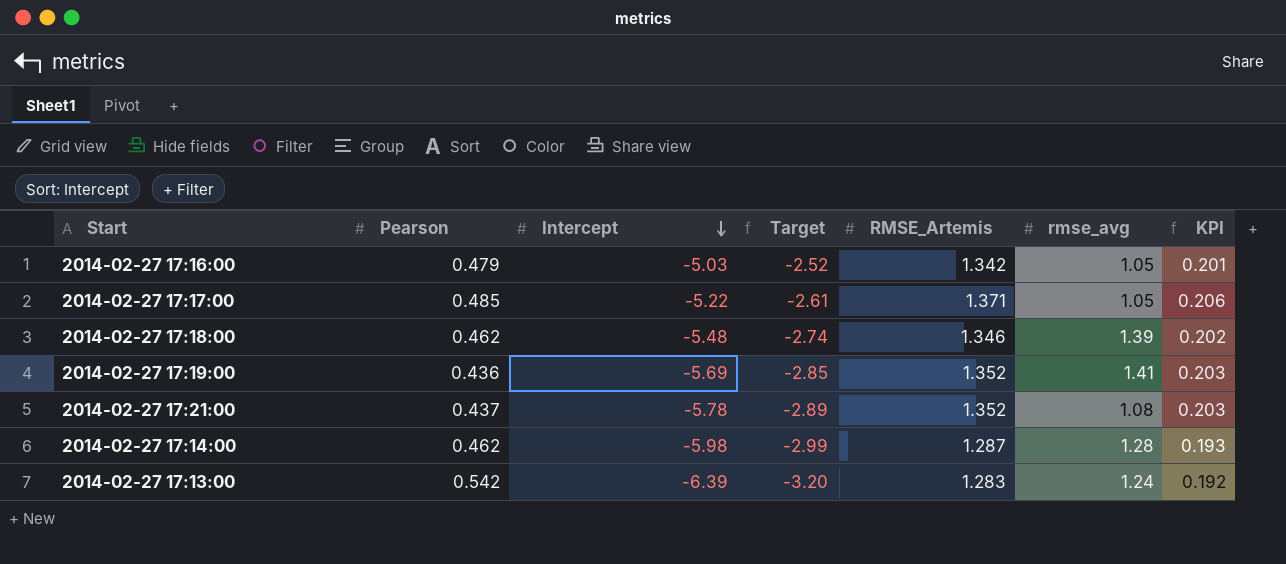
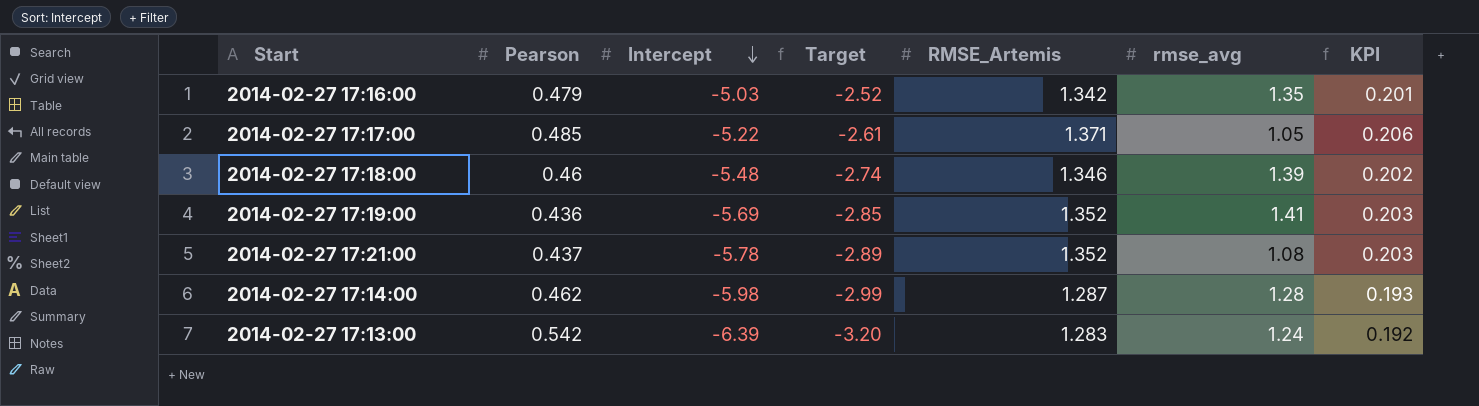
2014-02-27 17:16:00 | rmse_avg: 1.05 -> 1.35
2014-02-27 17:18:00 | Pearson: 0.462 -> 0.46

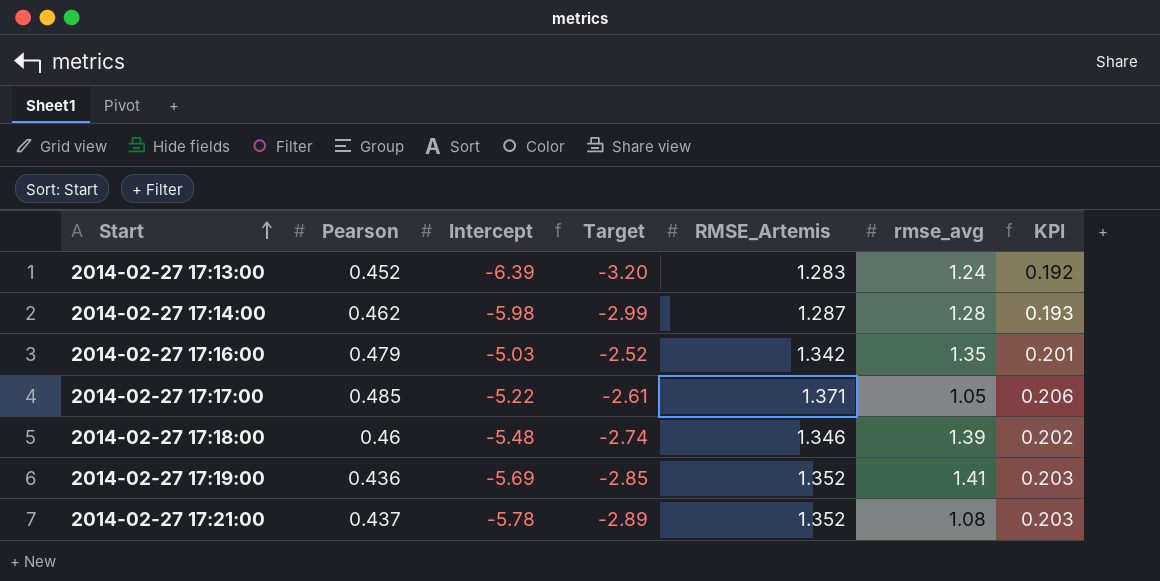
row order: Intercept descending -> Start ascending
2014-02-27 17:13:00 | Pearson: 0.542 -> 0.452

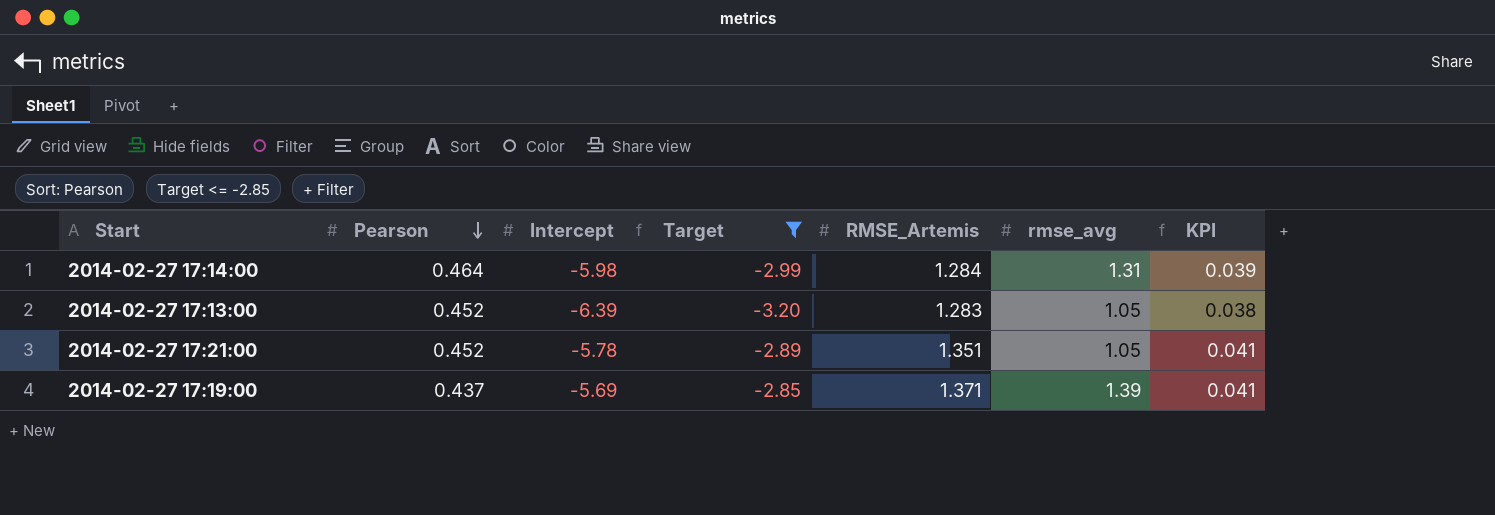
filter: none -> Target <= -2.85
row order: Start ascending -> Pearson descending
column KPI | formula: [RMSE_Artemis] * 0.15 -> [RMSE_Artemis] * 0.03
2014-02-27 17:14:00 | Pearson: 0.462 -> 0.464
2014-02-27 17:14:00 | RMSE_Artemis: 1.287 -> 1.284
2014-02-27 17:14:00 | rmse_avg: 1.28 -> 1.31
2014-02-27 17:13:00 | rmse_avg: 1.24 -> 1.05
2014-02-27 17:21:00 | Pearson: 0.437 -> 0.452
2014-02-27 17:21:00 | RMSE_Artemis: 1.352 -> 1.351
2014-02-27 17:21:00 | rmse_avg: 1.08 -> 1.05
2014-02-27 17:19:00 | Pearson: 0.436 -> 0.437
2014-02-27 17:19:00 | RMSE_Artemis: 1.352 -> 1.371
2014-02-27 17:19:00 | rmse_avg: 1.41 -> 1.39

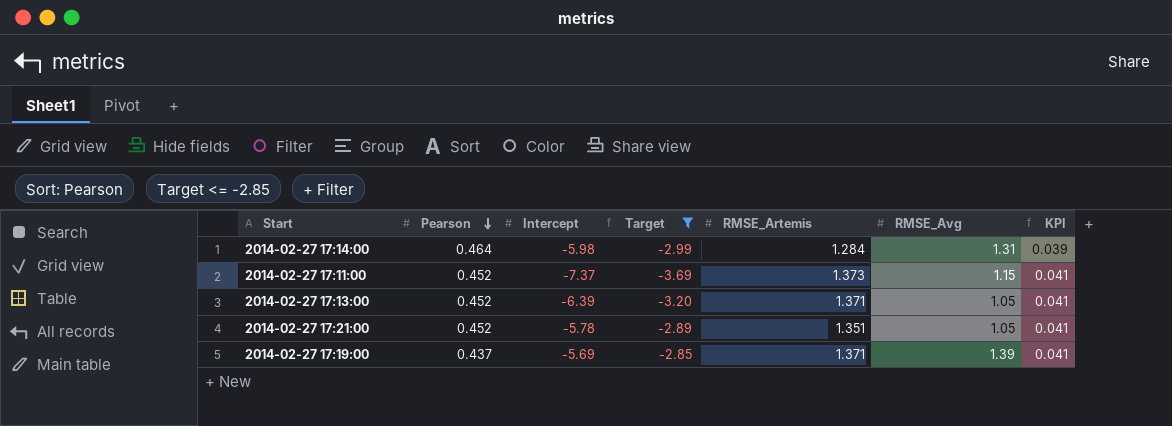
column name: rmse_avg -> RMSE_Avg
row 2014-02-27 17:11:00: none -> 0.452 | -7.37 | -3.69 | 1.373 | 1.15 | 0.041
2014-02-27 17:13:00 | RMSE_Artemis: 1.283 -> 1.371
2014-02-27 17:13:00 | KPI: 0.038 -> 0.041

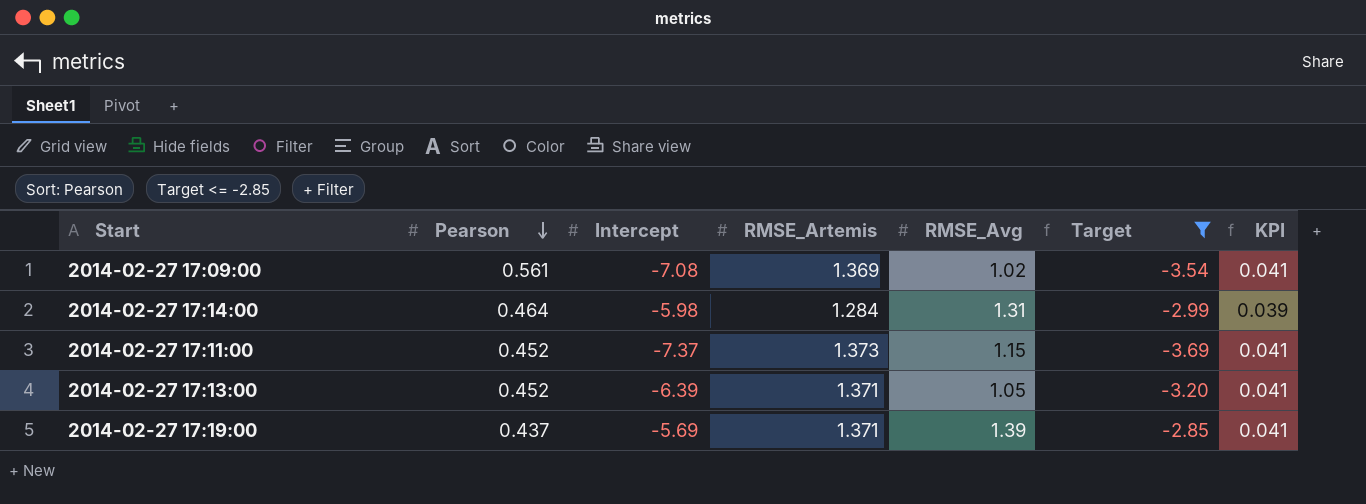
column Target | position: 4 -> 6
row 2014-02-27 17:21:00: 0.452 | -5.78 | -2.89 | 1.351 | 1.05 | 0.041 -> none
row 2014-02-27 17:09:00: none -> 0.561 | -7.08 | 1.369 | 1.02 | -3.54 | 0.041

